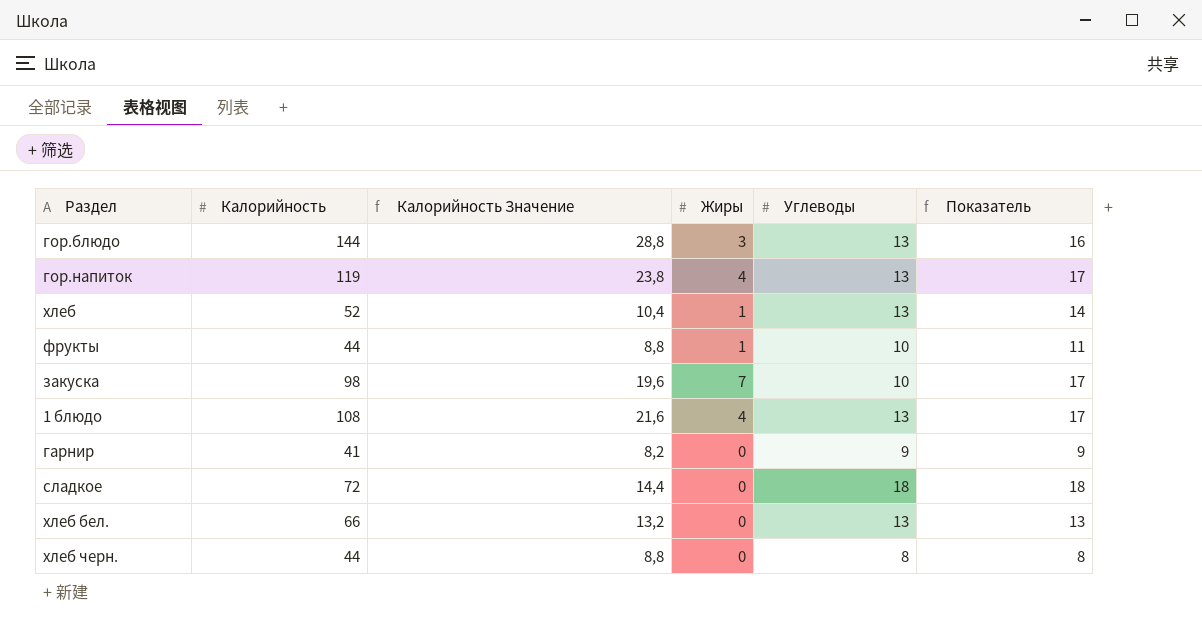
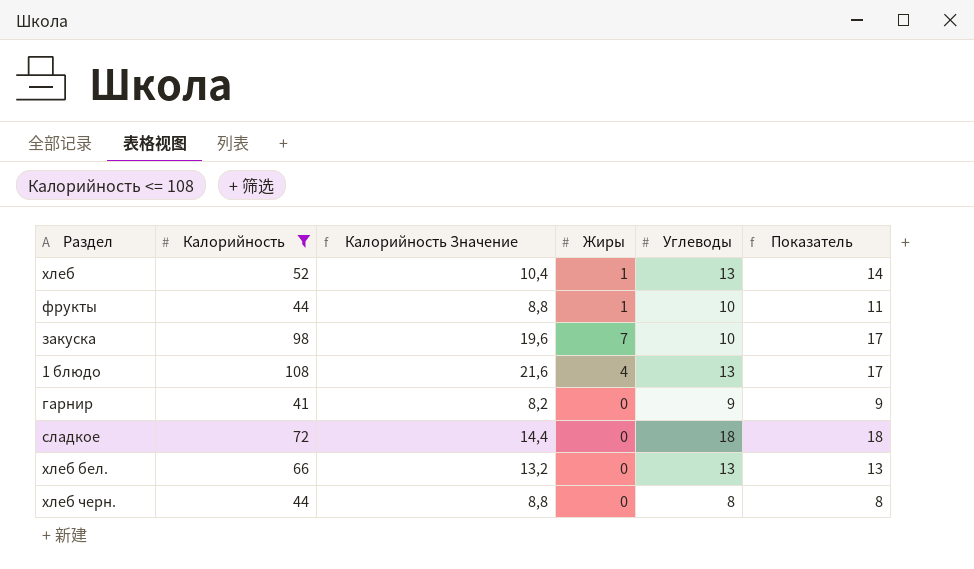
filter: none -> Калорийность <= 108

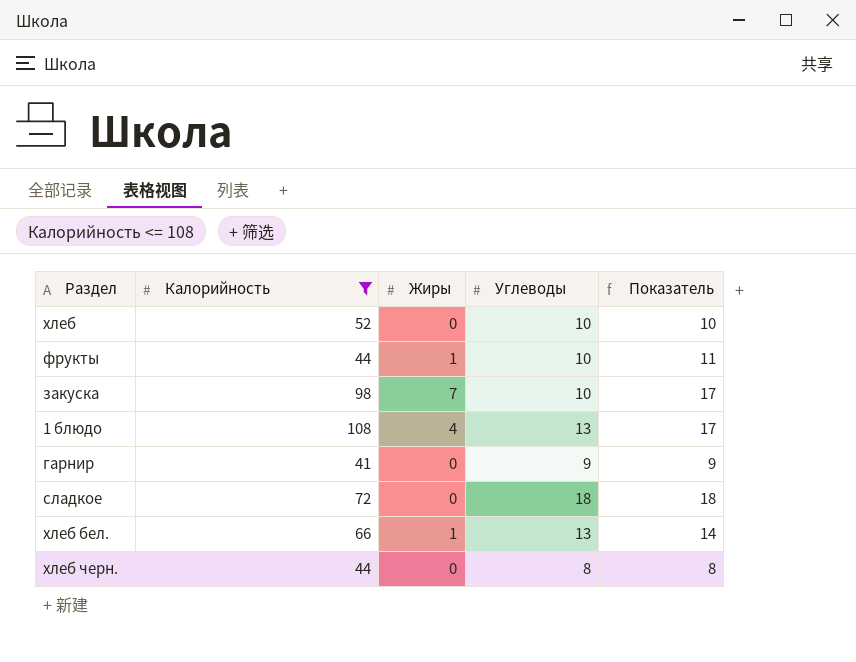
column Калорийность Значение | formula: [Калорийность] * 0,2 -> none
хлеб | Жиры: 1 -> 0
хлеб | Углеводы: 13 -> 10
хлеб | Показатель: 14 -> 10
хлеб бел. | Жиры: 0 -> 1
хлеб бел. | Показатель: 13 -> 14

